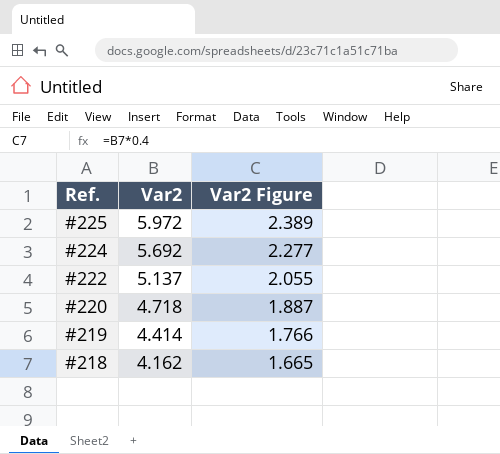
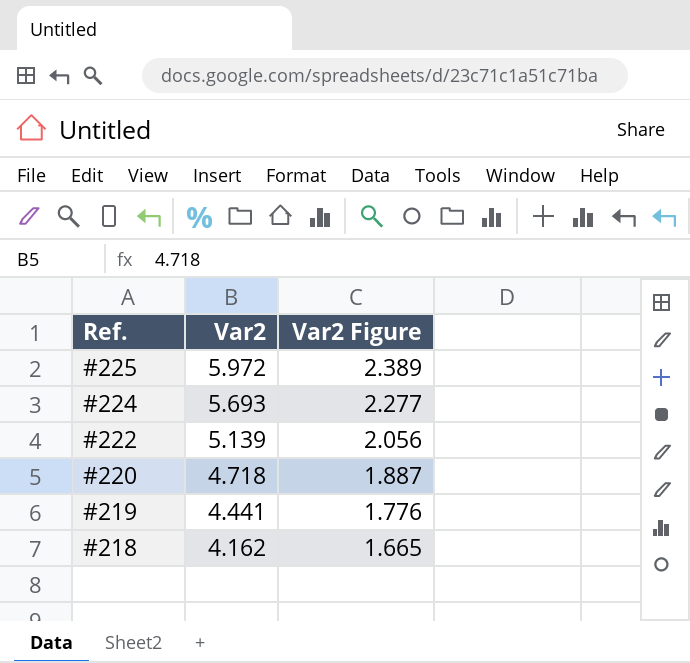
#224 | Var2: 5.692 -> 5.693
#222 | Var2: 5.137 -> 5.139
#222 | Var2 Figure: 2.055 -> 2.056
#219 | Var2: 4.414 -> 4.441
#219 | Var2 Figure: 1.766 -> 1.776

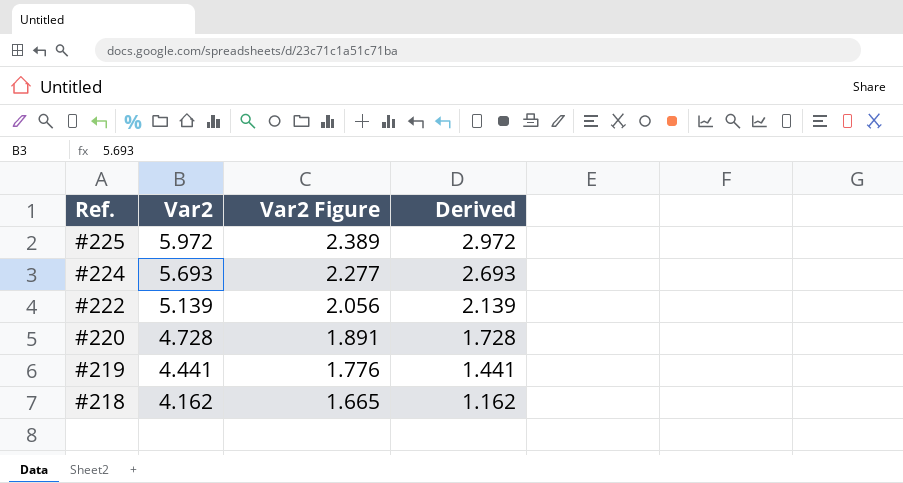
column Derived | formula: none -> [Var2] - 3
#220 | Var2: 4.718 -> 4.728
#220 | Var2 Figure: 1.887 -> 1.891

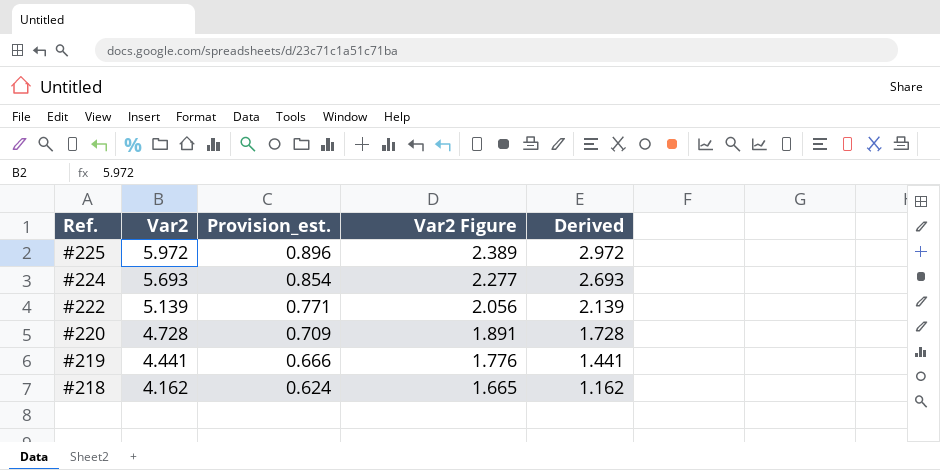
column Provision_est. | formula: none -> [Var2] * 0.15

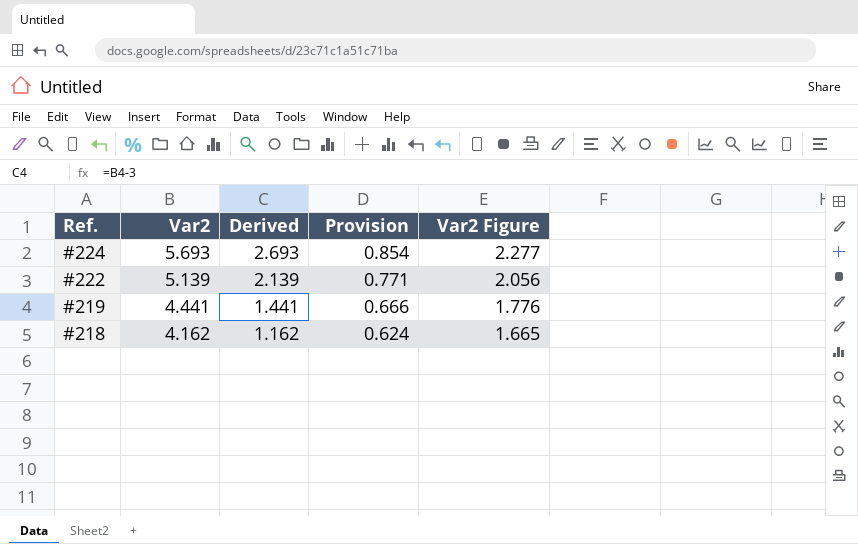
column Derived | position: 5 -> 3
column name: Provision_est. -> Provision
row #225: 5.972 | 0.896 | 2.389 | 2.972 -> none
row #220: 4.728 | 0.709 | 1.891 | 1.728 -> none

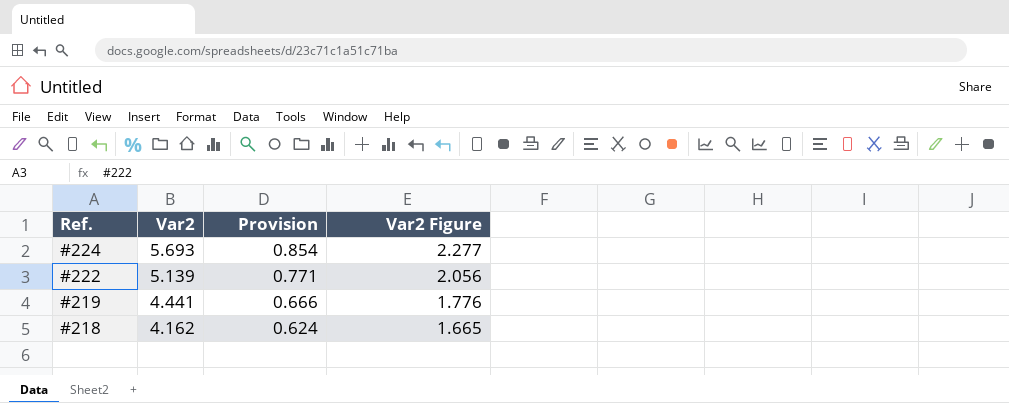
column Derived | formula: [Var2] - 3 -> none

